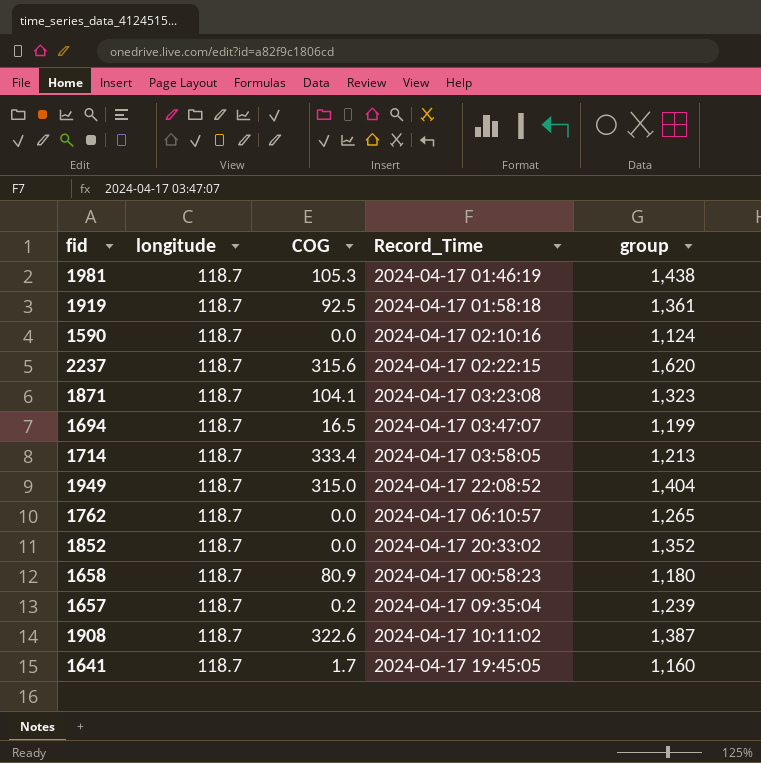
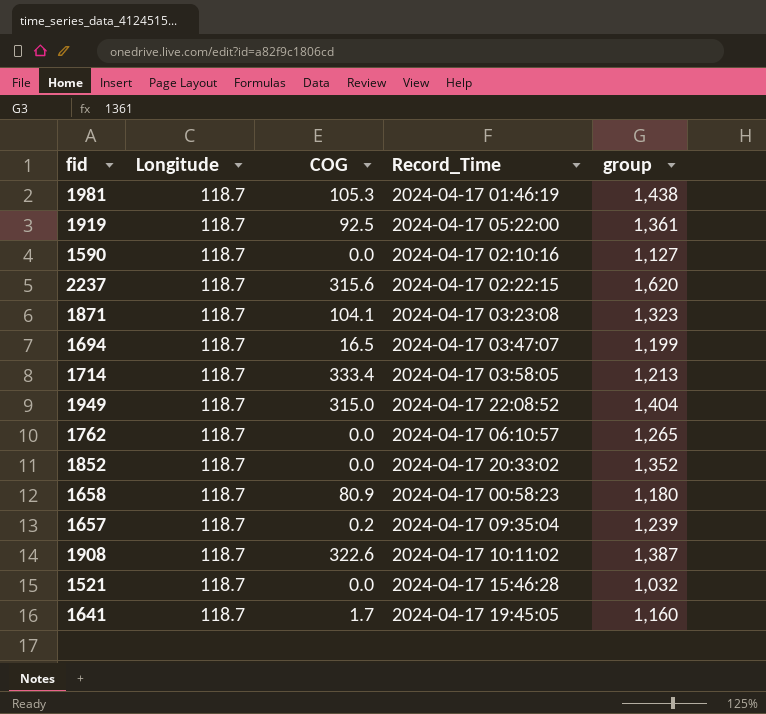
column name: longitude -> Longitude
1919 | Record_Time: 2024-04-17 01:58:18 -> 2024-04-17 05:22:00
1590 | group: 1,124 -> 1,127
row 1521: none -> 118.7 | 0.0 | 2024-04-17 15:46:28 | 1,032

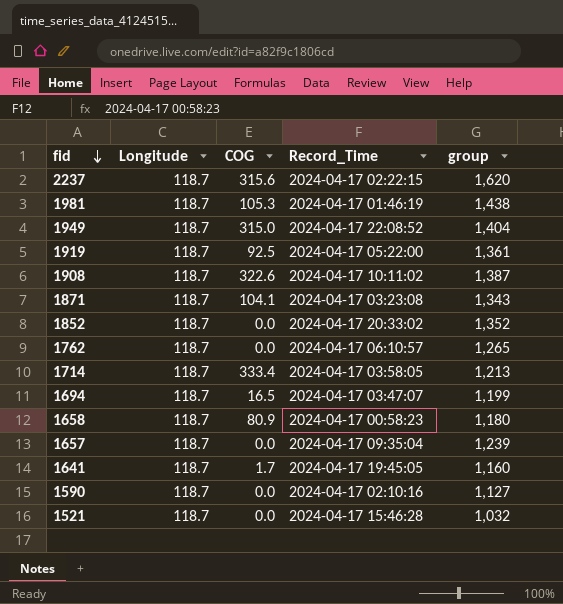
row order: none -> fid descending
1871 | group: 1,323 -> 1,343
1657 | COG: 0.2 -> 0.0

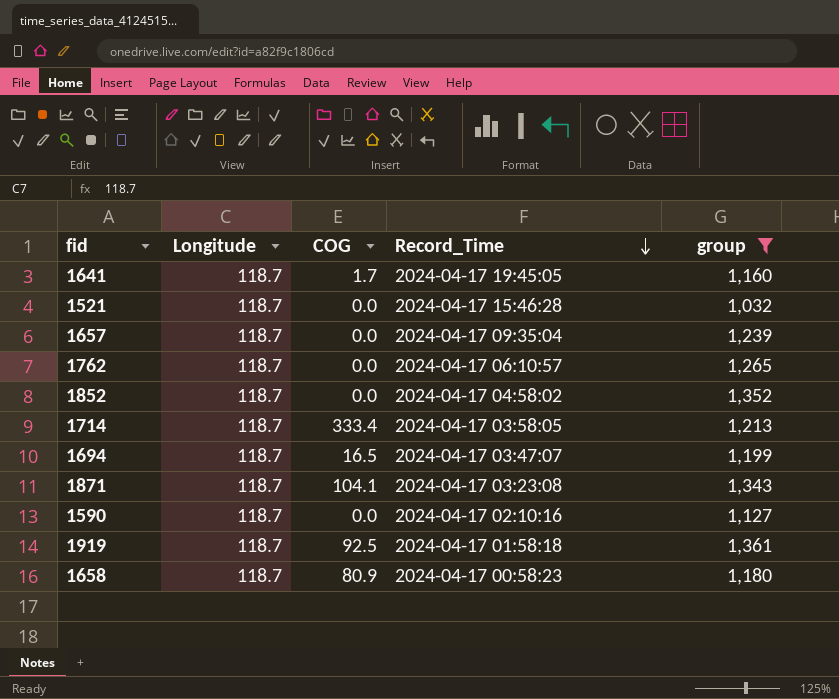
filter: none -> group <= 1,361
row order: fid descending -> Record_Time descending
1852 | Record_Time: 2024-04-17 20:33:02 -> 2024-04-17 04:58:02
1919 | Record_Time: 2024-04-17 05:22:00 -> 2024-04-17 01:58:18

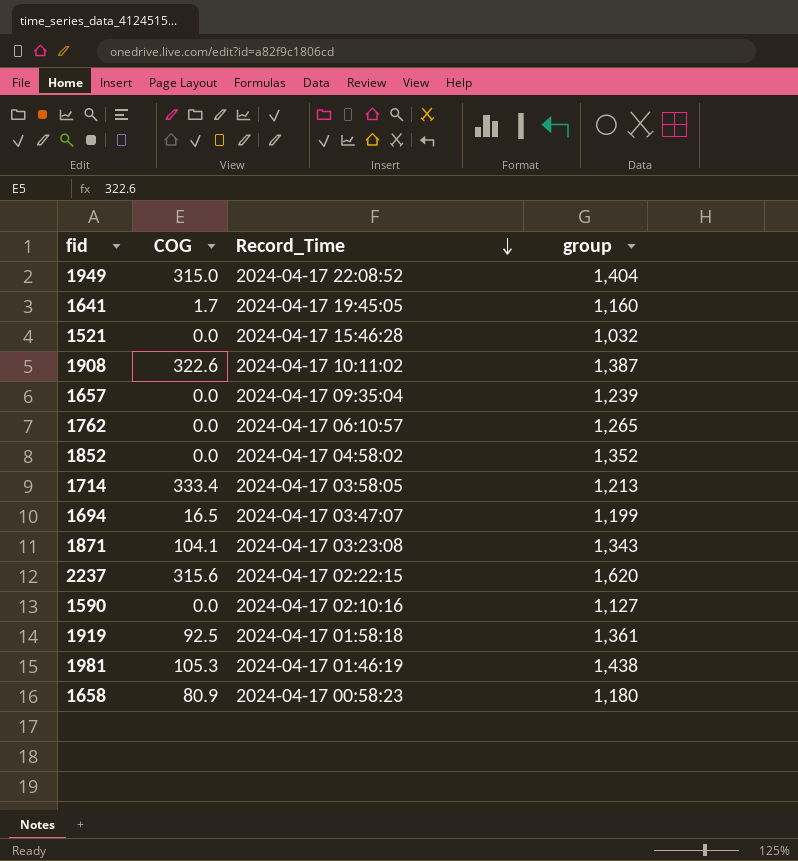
filter: group <= 1,361 -> none
column Longitude | position: 2 -> none

